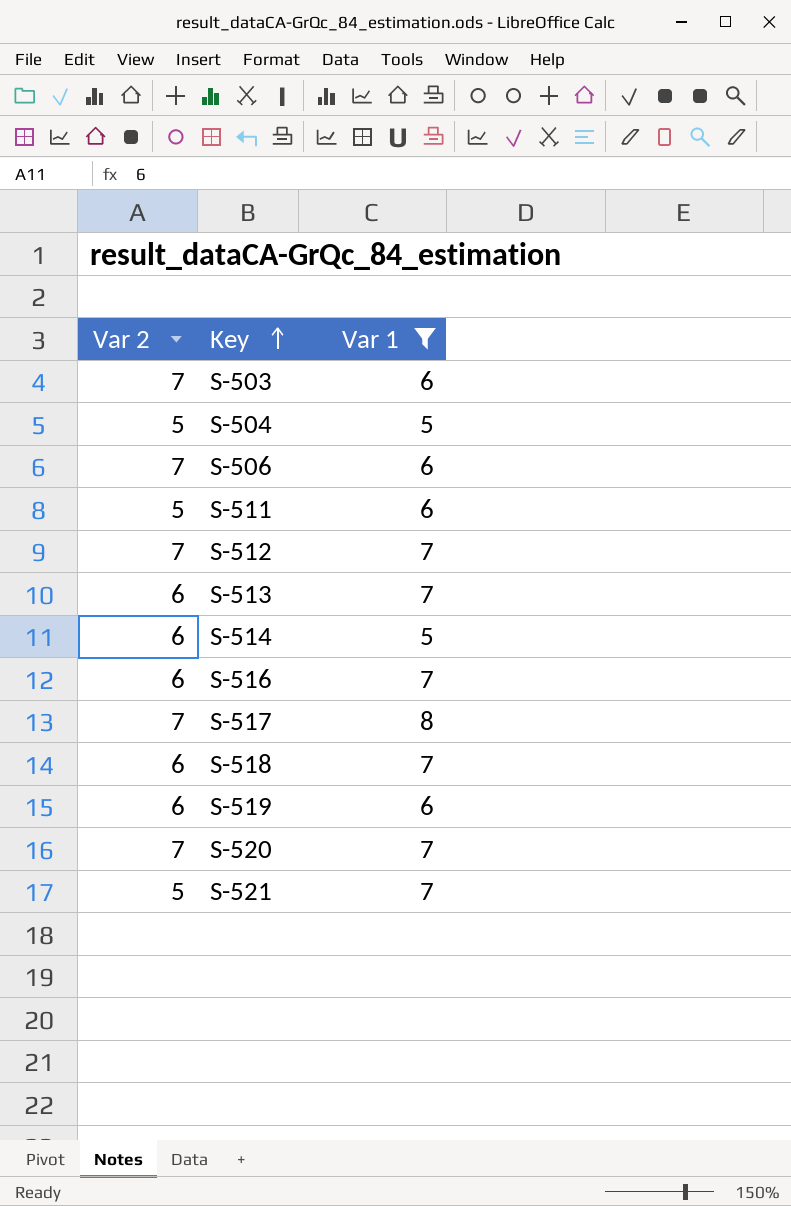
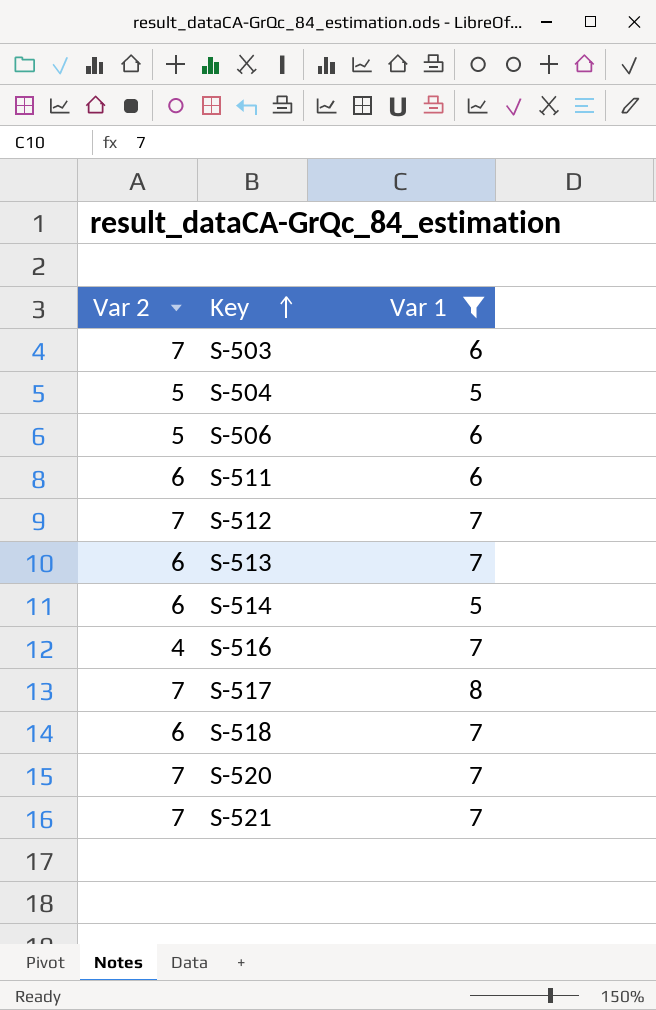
row S-519: 6 | 6 -> none
S-506 | Var 2: 7 -> 5
S-511 | Var 2: 5 -> 6
S-516 | Var 2: 6 -> 4
S-521 | Var 2: 5 -> 7

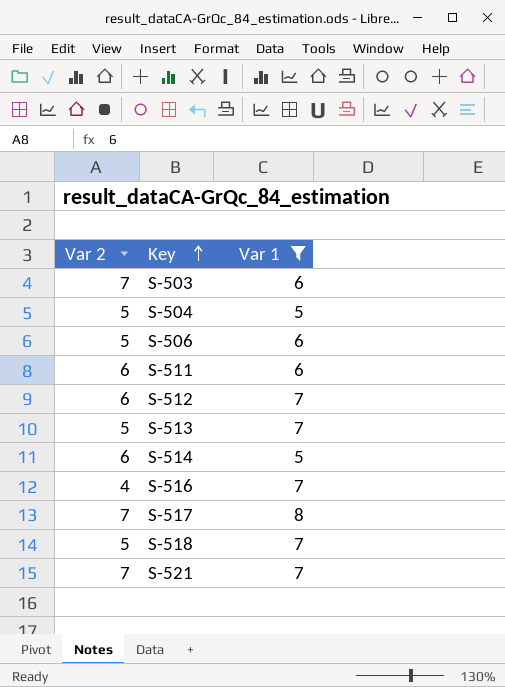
row S-520: 7 | 7 -> none
S-512 | Var 2: 7 -> 6
S-513 | Var 2: 6 -> 5
S-518 | Var 2: 6 -> 5

